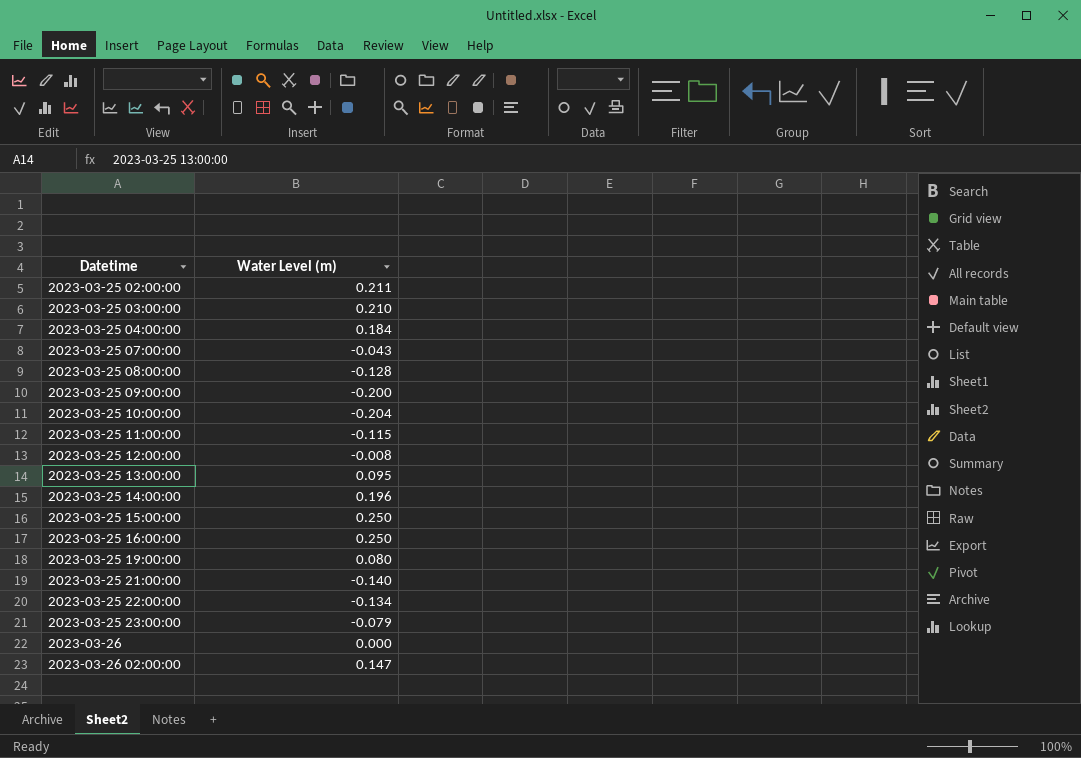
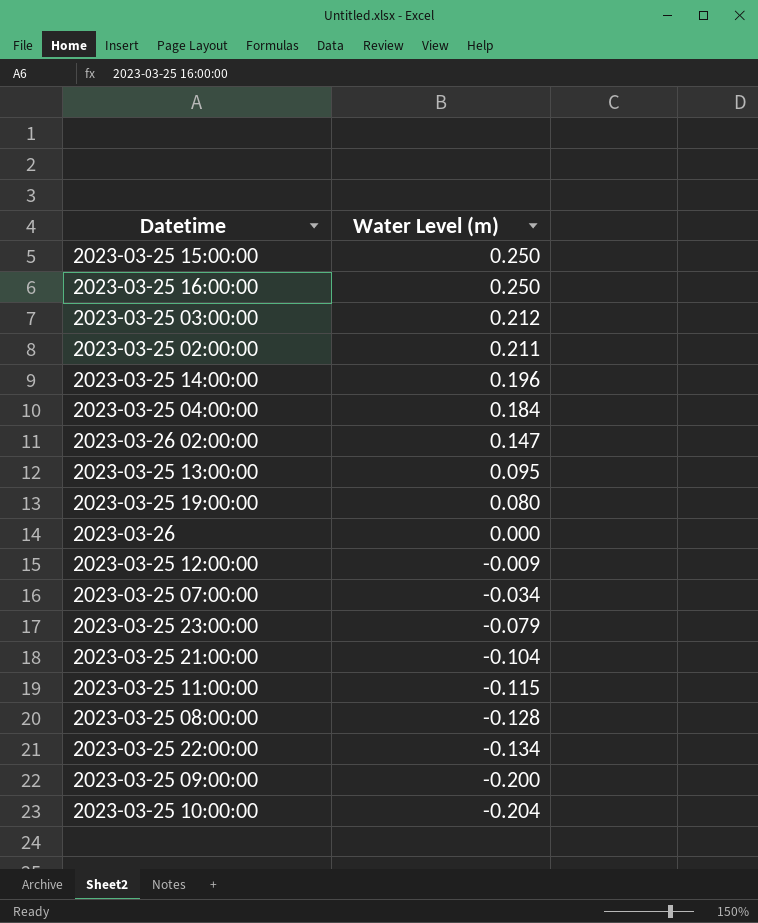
row order: Datetime ascending -> Water Level (m) descending
2023-03-25 03:00:00 | Water Level (m): 0.210 -> 0.212
2023-03-25 12:00:00 | Water Level (m): -0.008 -> -0.009
2023-03-25 07:00:00 | Water Level (m): -0.043 -> -0.034
2023-03-25 21:00:00 | Water Level (m): -0.140 -> -0.104

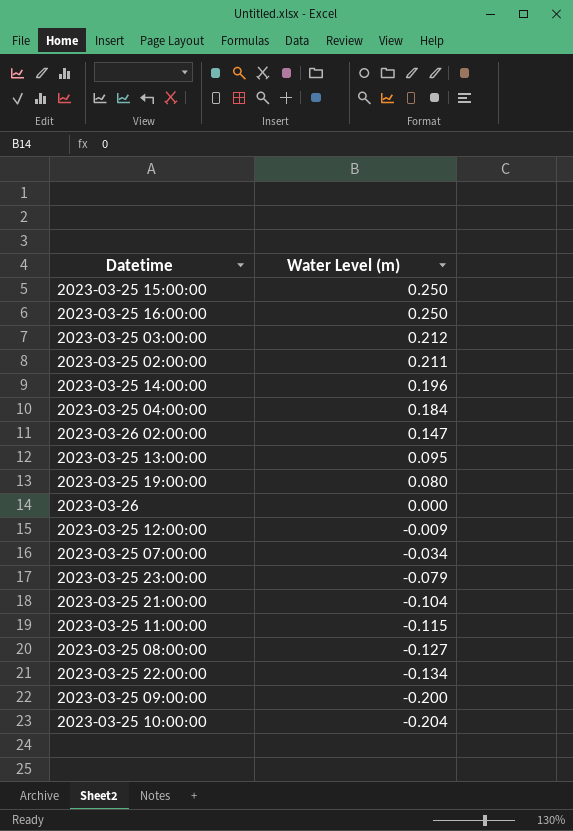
2023-03-25 08:00:00 | Water Level (m): -0.128 -> -0.127

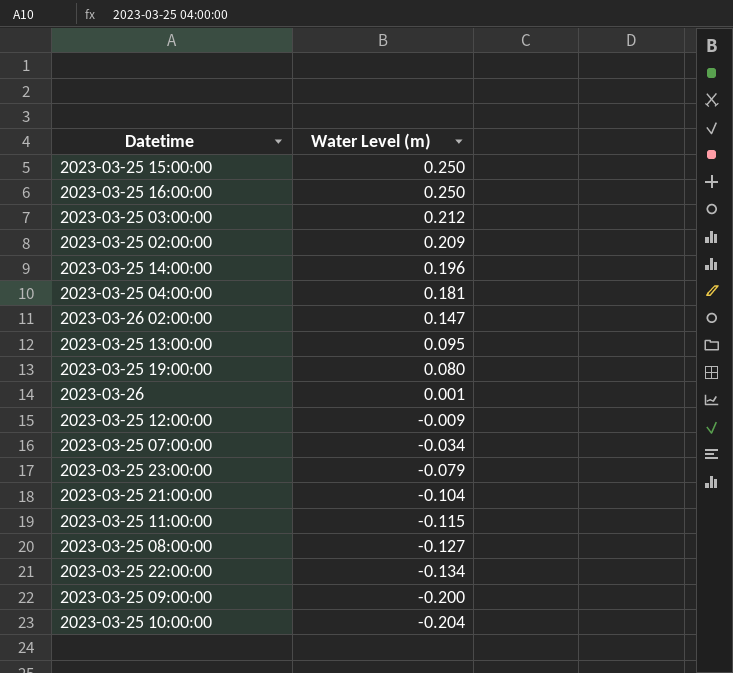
2023-03-25 02:00:00 | Water Level (m): 0.211 -> 0.209
2023-03-25 04:00:00 | Water Level (m): 0.184 -> 0.181
2023-03-26 | Water Level (m): 0.000 -> 0.001

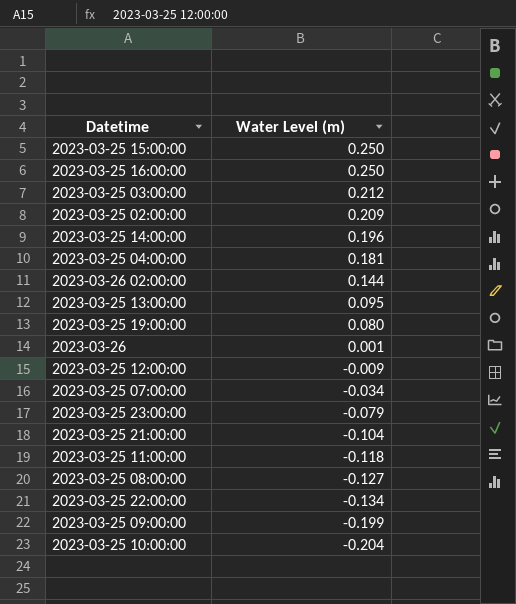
2023-03-26 02:00:00 | Water Level (m): 0.147 -> 0.144
2023-03-25 11:00:00 | Water Level (m): -0.115 -> -0.118
2023-03-25 09:00:00 | Water Level (m): -0.200 -> -0.199

